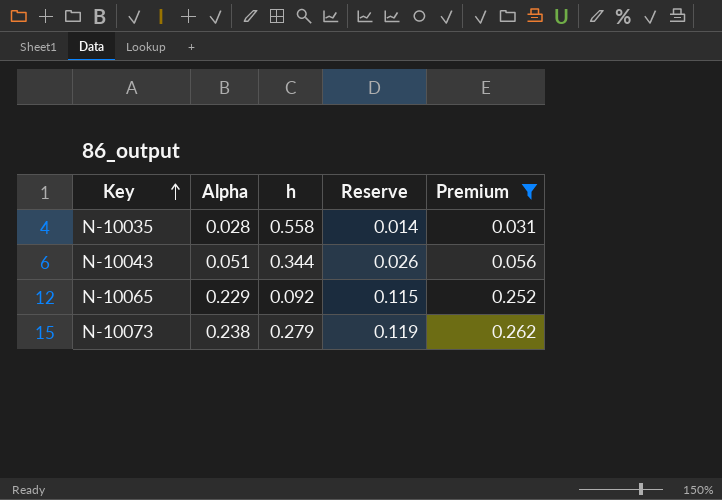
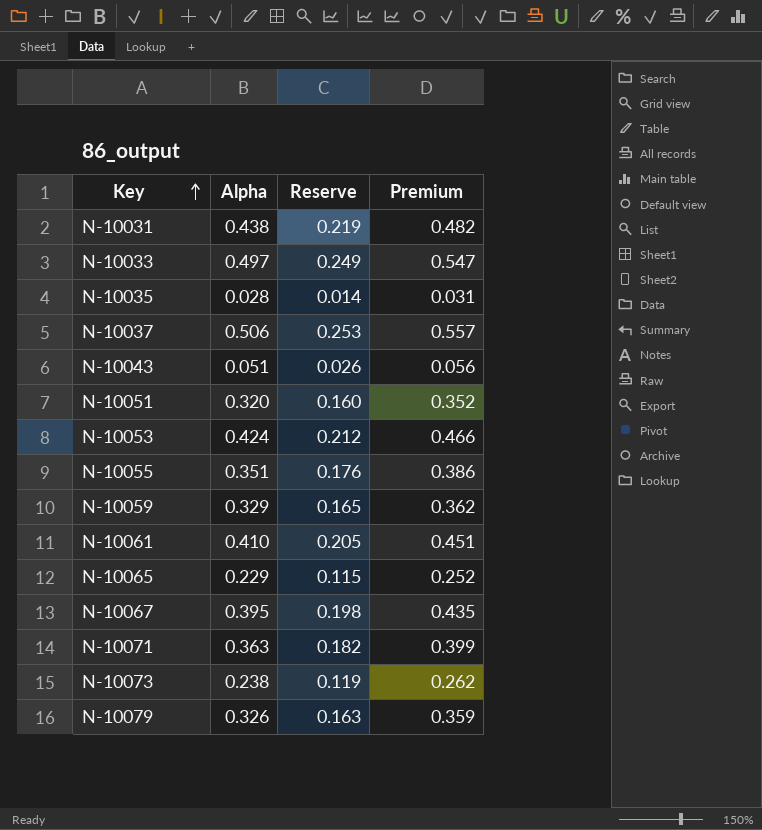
filter: Premium <= 0.262 -> none
column h | position: 3 -> none

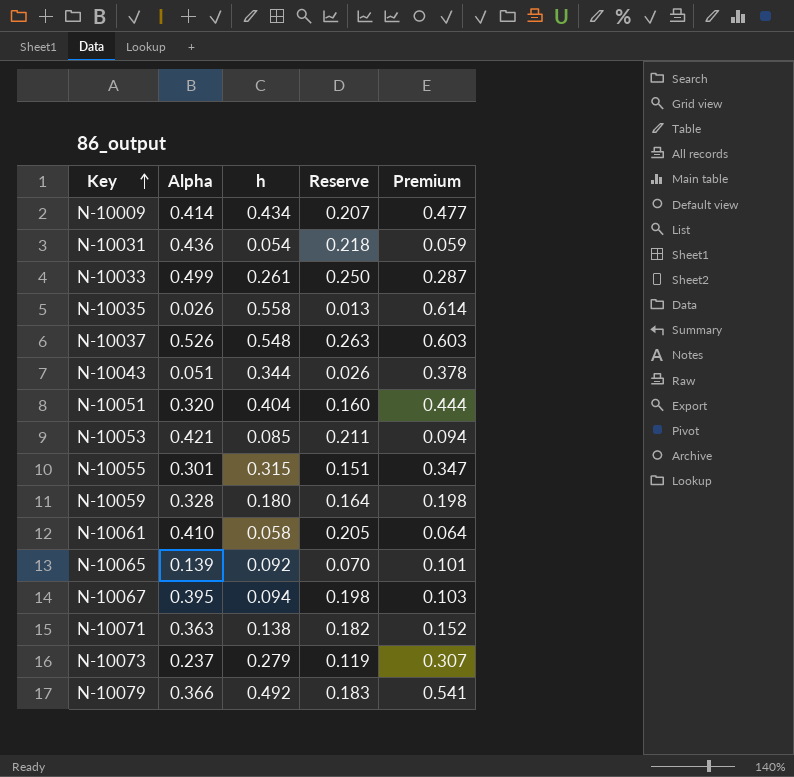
column h | position: none -> 3
column Premium | formula: [Alpha] * 1.1 -> [h] * 1.1
row N-10009: none -> 0.414 | 0.434 | 0.207 | 0.477
N-10031 | Alpha: 0.438 -> 0.436
N-10031 | Reserve: 0.219 -> 0.218
N-10033 | Alpha: 0.497 -> 0.499
N-10033 | Reserve: 0.249 -> 0.250
N-10035 | Alpha: 0.028 -> 0.026
N-10035 | Reserve: 0.014 -> 0.013
N-10037 | Alpha: 0.506 -> 0.526
N-10037 | Reserve: 0.253 -> 0.263
N-10053 | Alpha: 0.424 -> 0.421
N-10053 | Reserve: 0.212 -> 0.211
N-10055 | Alpha: 0.351 -> 0.301
N-10055 | Reserve: 0.176 -> 0.151
N-10059 | Alpha: 0.329 -> 0.328
N-10059 | Reserve: 0.165 -> 0.164
N-10065 | Alpha: 0.229 -> 0.139
N-10065 | Reserve: 0.115 -> 0.070
N-10073 | Alpha: 0.238 -> 0.237
N-10079 | Alpha: 0.326 -> 0.366
N-10079 | Reserve: 0.163 -> 0.183

